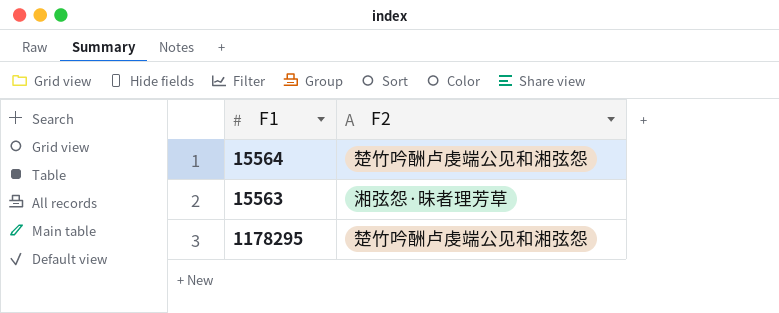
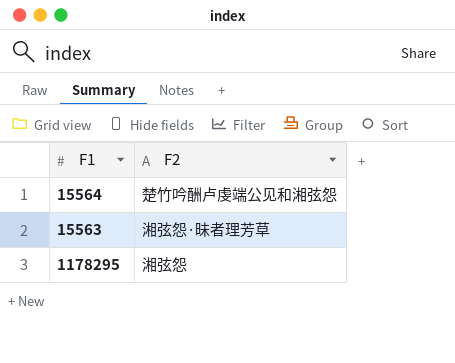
1178295 | F2: 楚竹吟酬卢虔端公见和湘弦怨 -> 湘弦怨

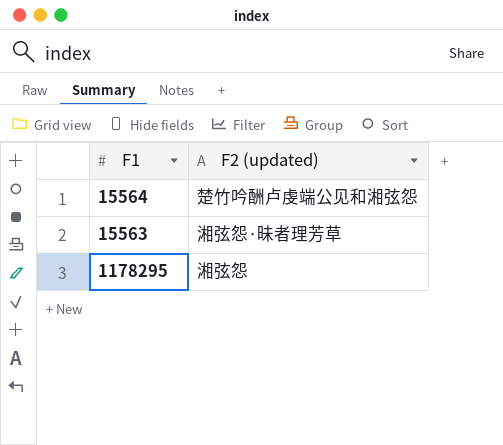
column name: F2 -> F2 (updated)

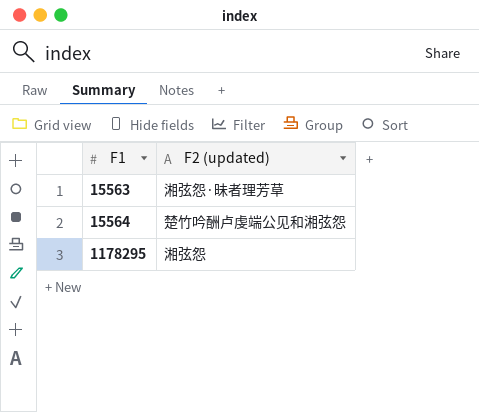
row order: none -> F1 ascending

